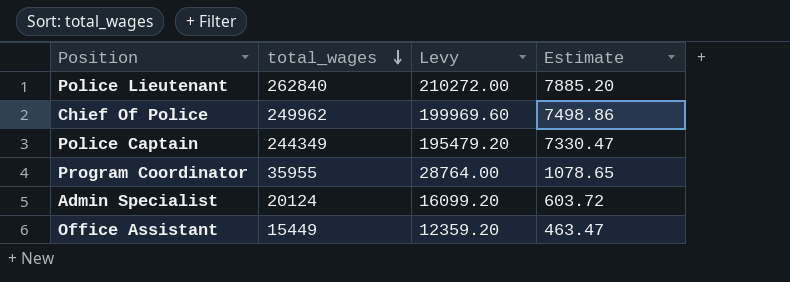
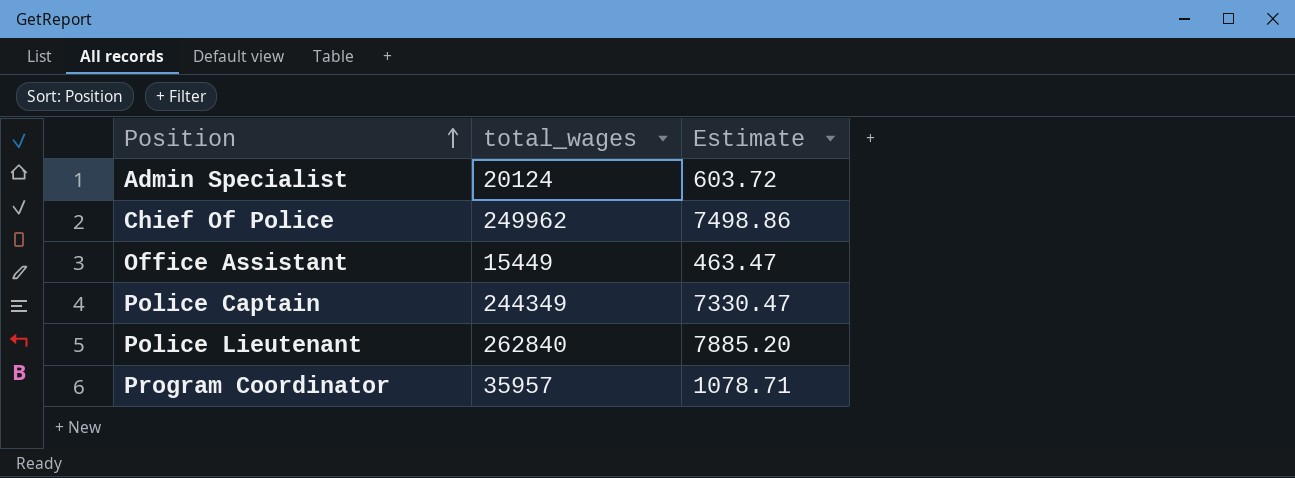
row order: total_wages descending -> Position ascending
column Levy | formula: [total_wages] * 0.8 -> none
Program Coordinator | total_wages: 35955 -> 35957
Program Coordinator | Estimate: 1078.65 -> 1078.71

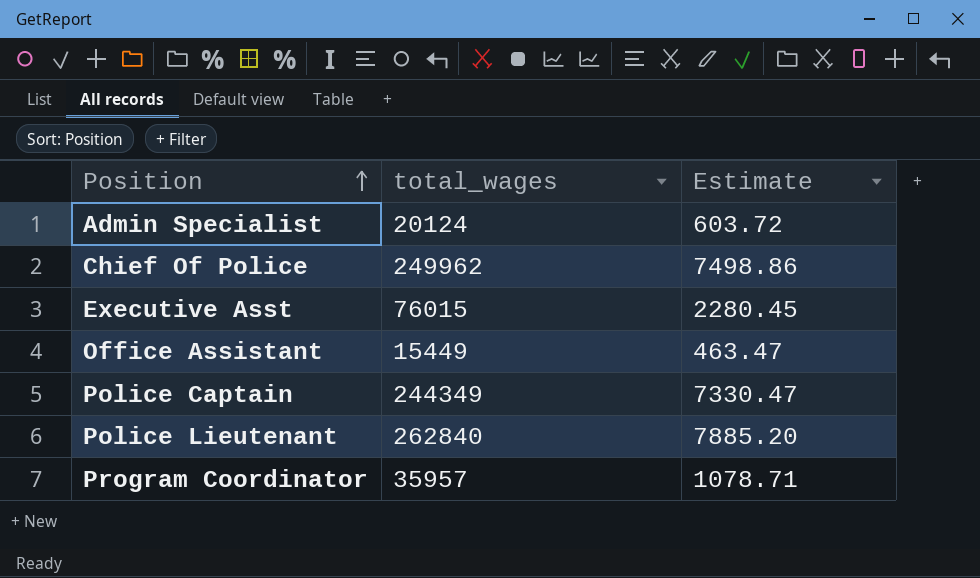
row Executive Asst: none -> 76015 | 2280.45

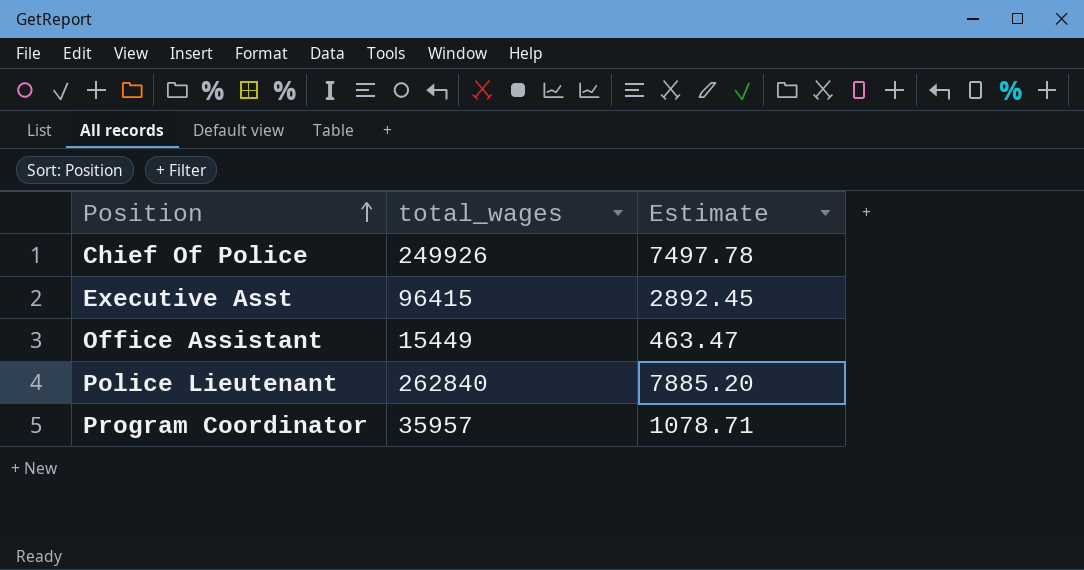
row Admin Specialist: 20124 | 603.72 -> none
row Police Captain: 244349 | 7330.47 -> none
Chief Of Police | total_wages: 249962 -> 249926
Chief Of Police | Estimate: 7498.86 -> 7497.78
Executive Asst | total_wages: 76015 -> 96415
Executive Asst | Estimate: 2280.45 -> 2892.45

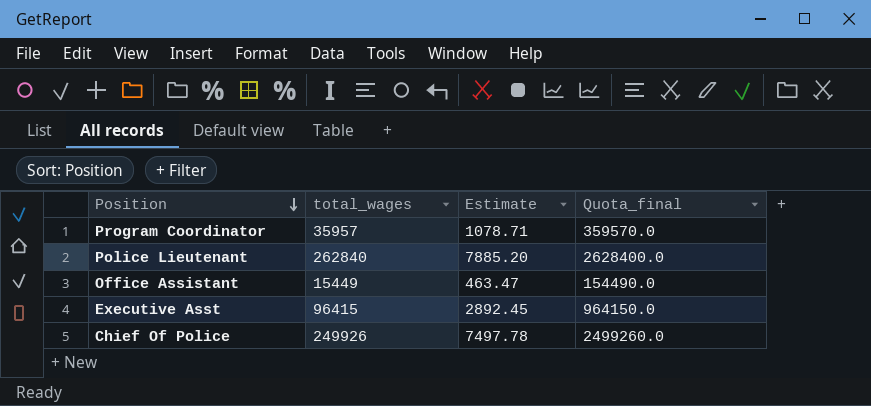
row order: Position ascending -> Position descending
column Quota_final | formula: none -> [total_wages] * 10

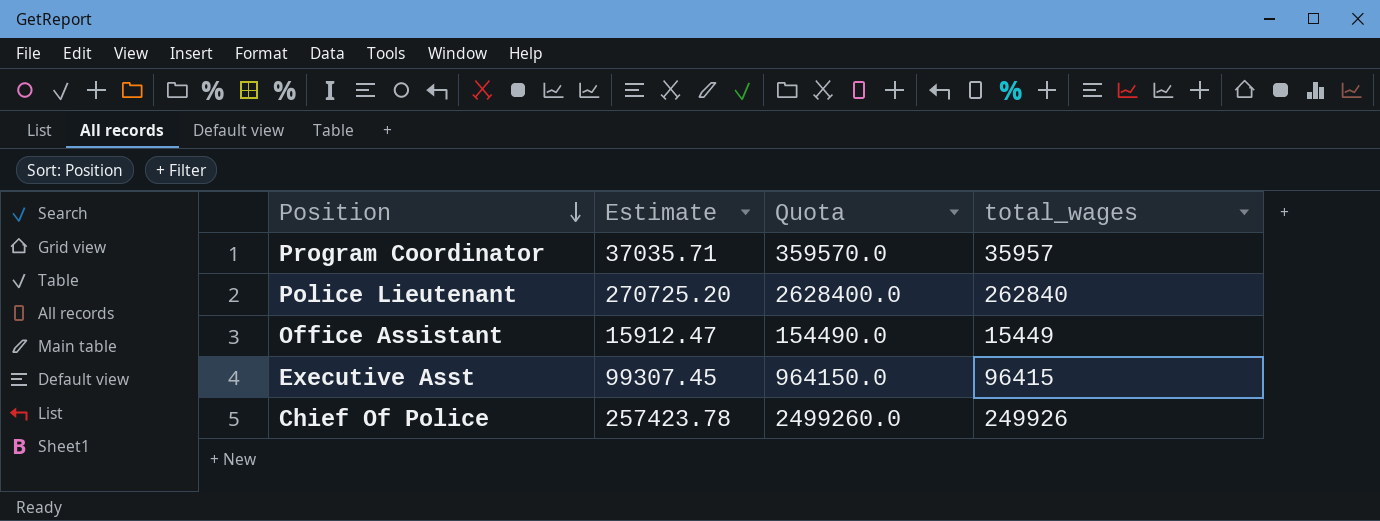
column Estimate | formula: [total_wages] * 0.03 -> [total_wages] * 1.03
column name: Quota_final -> Quota
column total_wages | position: 2 -> 4

